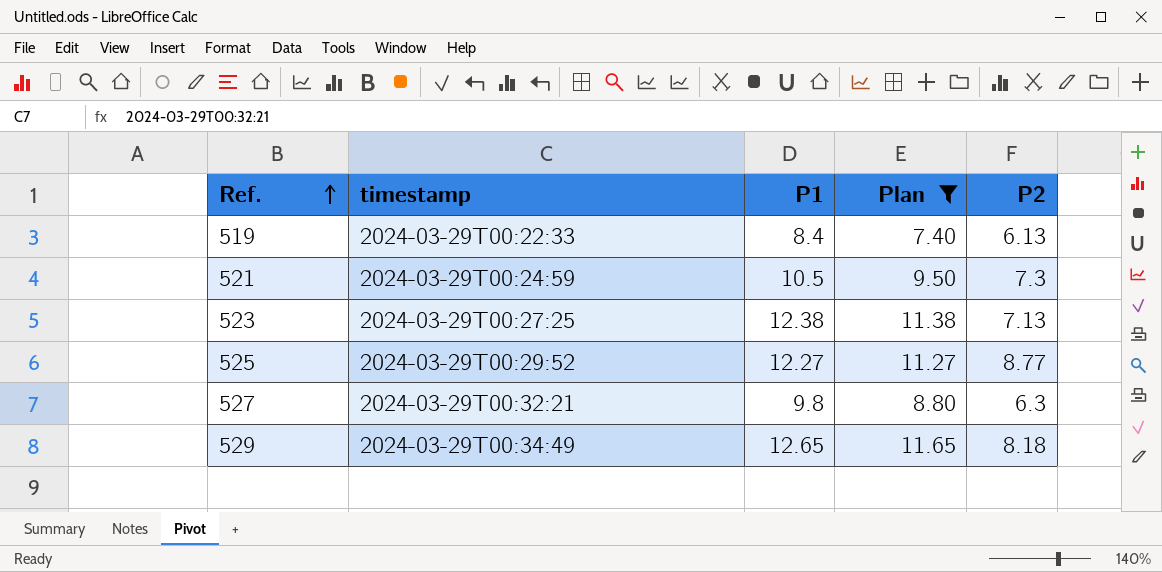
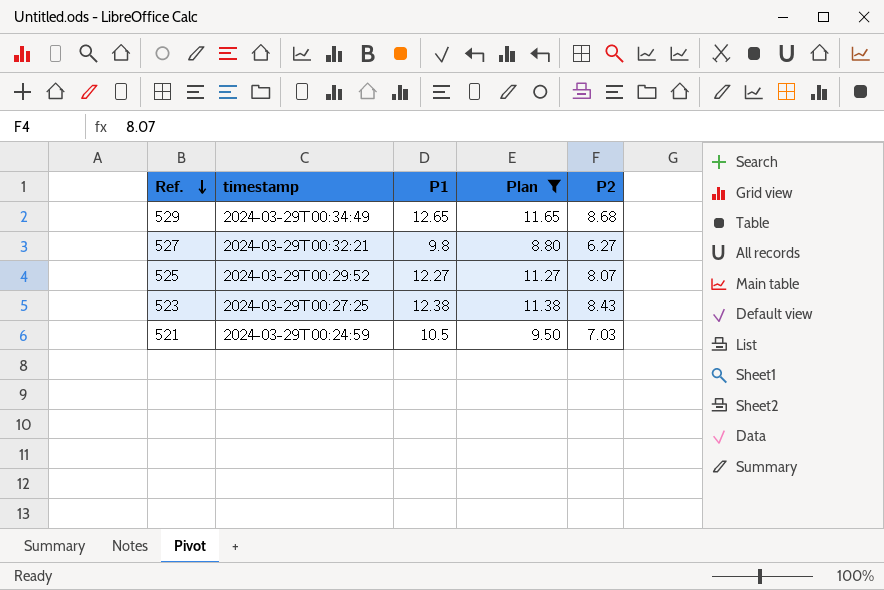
row order: Ref. ascending -> Ref. descending
row 519: 2024-03-29T00:22:33 | 8.4 | 7.40 | 6.13 -> none
529 | P2: 8.18 -> 8.68
527 | P2: 6.3 -> 6.27
525 | P2: 8.77 -> 8.07
523 | P2: 7.13 -> 8.43
521 | P2: 7.3 -> 7.03

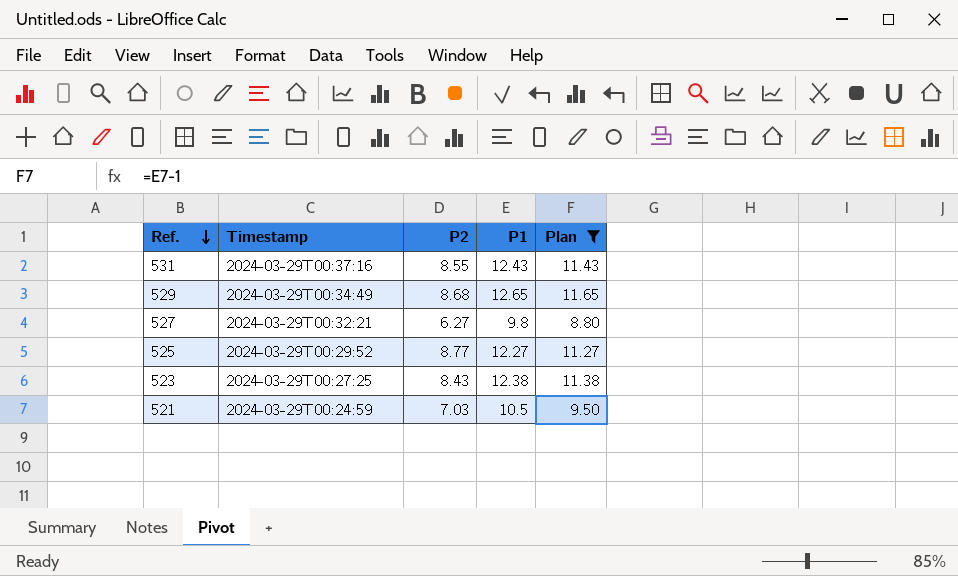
column name: timestamp -> Timestamp
column P2 | position: 5 -> 3
row 531: none -> 2024-03-29T00:37:16 | 8.55 | 12.43 | 11.43
525 | P2: 8.07 -> 8.77

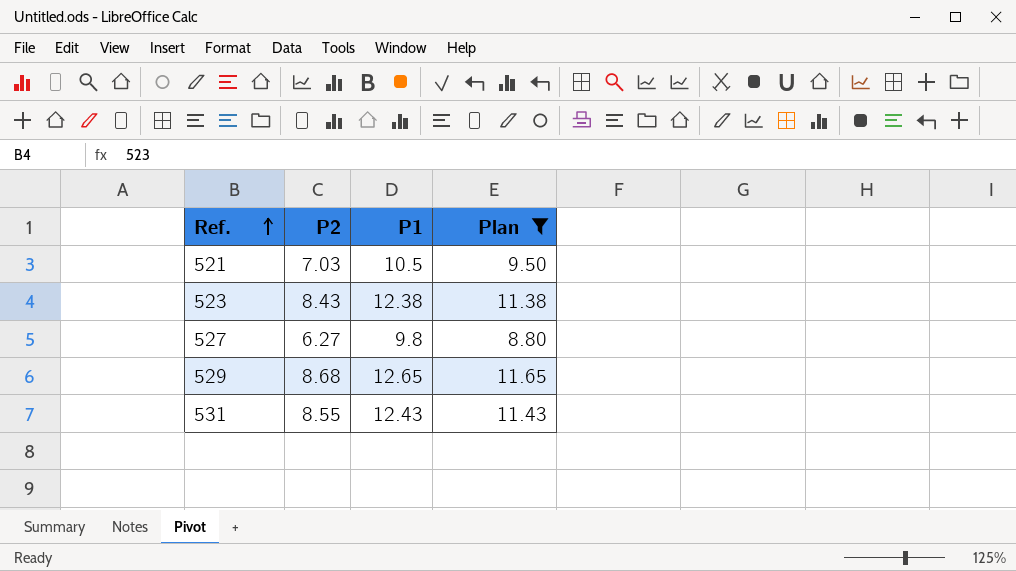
row order: Ref. descending -> Ref. ascending
column Timestamp | position: 2 -> none
row 525: 2024-03-29T00:29:52 | 8.77 | 12.27 | 11.27 -> none

